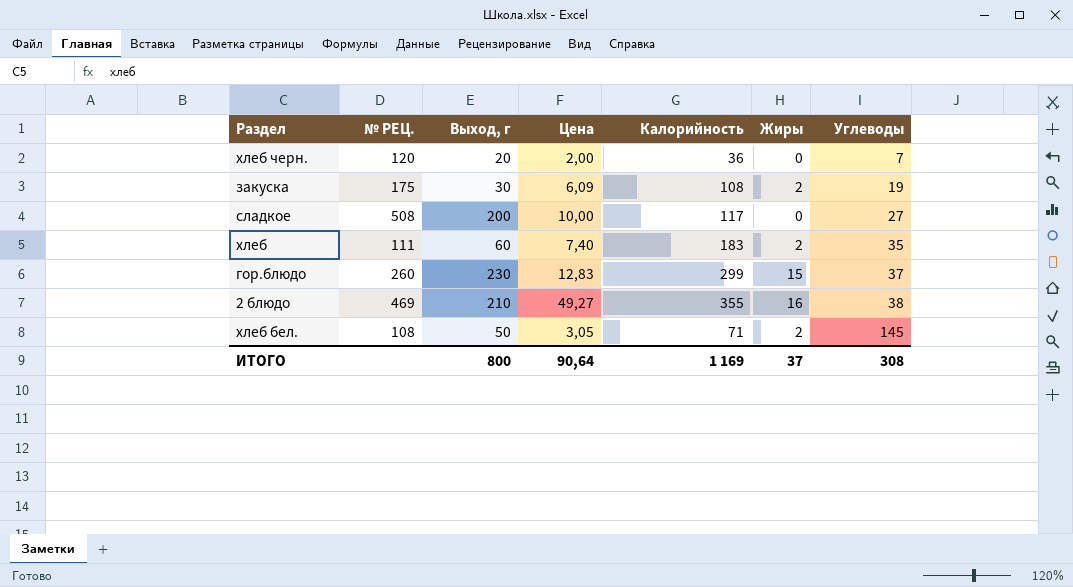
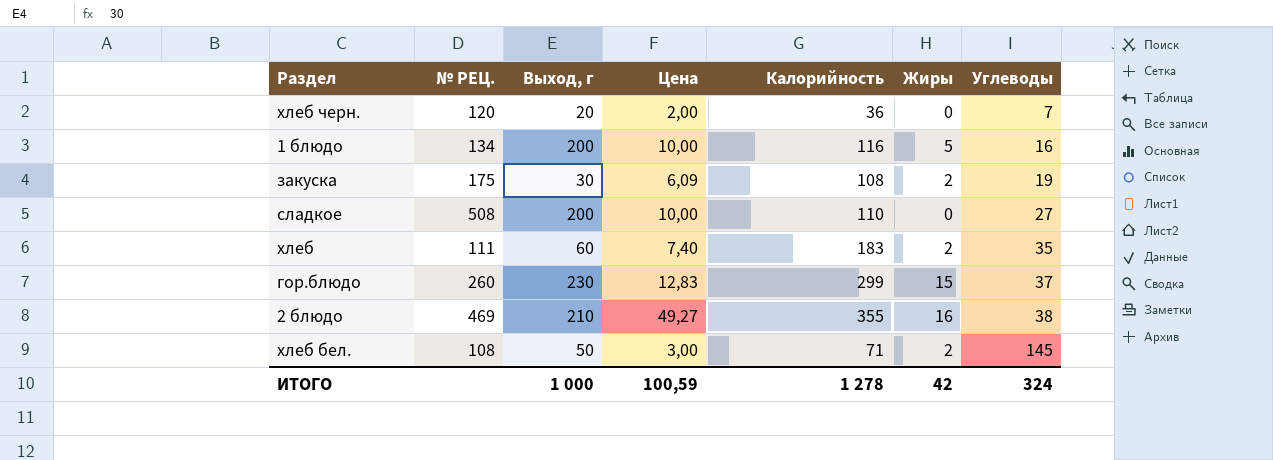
row 1 блюдо: none -> 134 | 200 | 10,00 | 116 | 5 | 16
сладкое | Калорийность: 117 -> 110
хлеб бел. | Цена: 3,05 -> 3,00
ИТОГО | Выход, г: 800 -> 1 000
ИТОГО | Цена: 90,64 -> 100,59
ИТОГО | Калорийность: 1 169 -> 1 278
ИТОГО | Жиры: 37 -> 42
ИТОГО | Углеводы: 308 -> 324

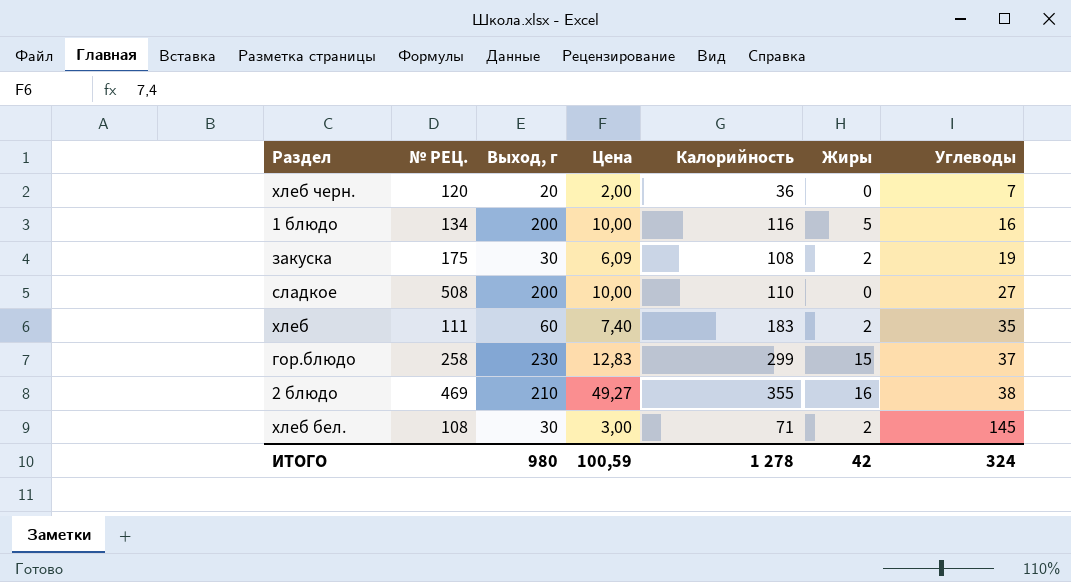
гор.блюдо | № РЕЦ.: 260 -> 258
хлеб бел. | Выход, г: 50 -> 30
ИТОГО | Выход, г: 1 000 -> 980

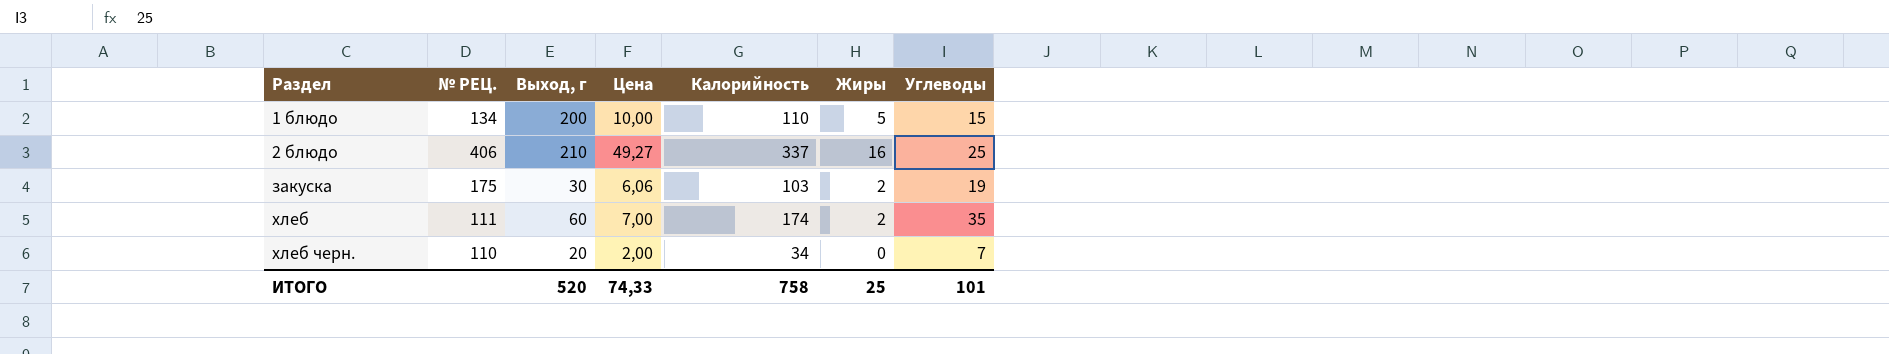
row order: Углеводы ascending -> Раздел ascending
row сладкое: 508 | 200 | 10,00 | 110 | 0 | 27 -> none
row гор.блюдо: 258 | 230 | 12,83 | 299 | 15 | 37 -> none
row хлеб бел.: 108 | 30 | 3,00 | 71 | 2 | 145 -> none
1 блюдо | Калорийность: 116 -> 110
1 блюдо | Углеводы: 16 -> 15
2 блюдо | № РЕЦ.: 469 -> 406
2 блюдо | Калорийность: 355 -> 337
2 блюдо | Углеводы: 38 -> 25
закуска | Цена: 6,09 -> 6,06
закуска | Калорийность: 108 -> 103
хлеб | Цена: 7,40 -> 7,00
хлеб | Калорийность: 183 -> 174
хлеб черн. | № РЕЦ.: 120 -> 110
хлеб черн. | Калорийность: 36 -> 34
ИТОГО | Выход, г: 980 -> 520
ИТОГО | Цена: 100,59 -> 74,33
ИТОГО | Калорийность: 1 278 -> 758
ИТОГО | Жиры: 42 -> 25
ИТОГО | Углеводы: 324 -> 101

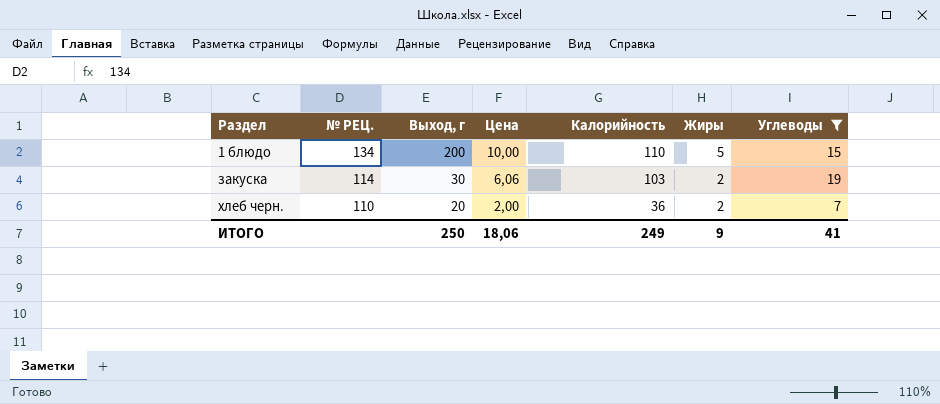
filter: none -> Углеводы <= 19
закуска | № РЕЦ.: 175 -> 114
хлеб черн. | Калорийность: 34 -> 36
хлеб черн. | Жиры: 0 -> 2
ИТОГО | Выход, г: 520 -> 250
ИТОГО | Цена: 74,33 -> 18,06
ИТОГО | Калорийность: 758 -> 249
ИТОГО | Жиры: 25 -> 9
ИТОГО | Углеводы: 101 -> 41

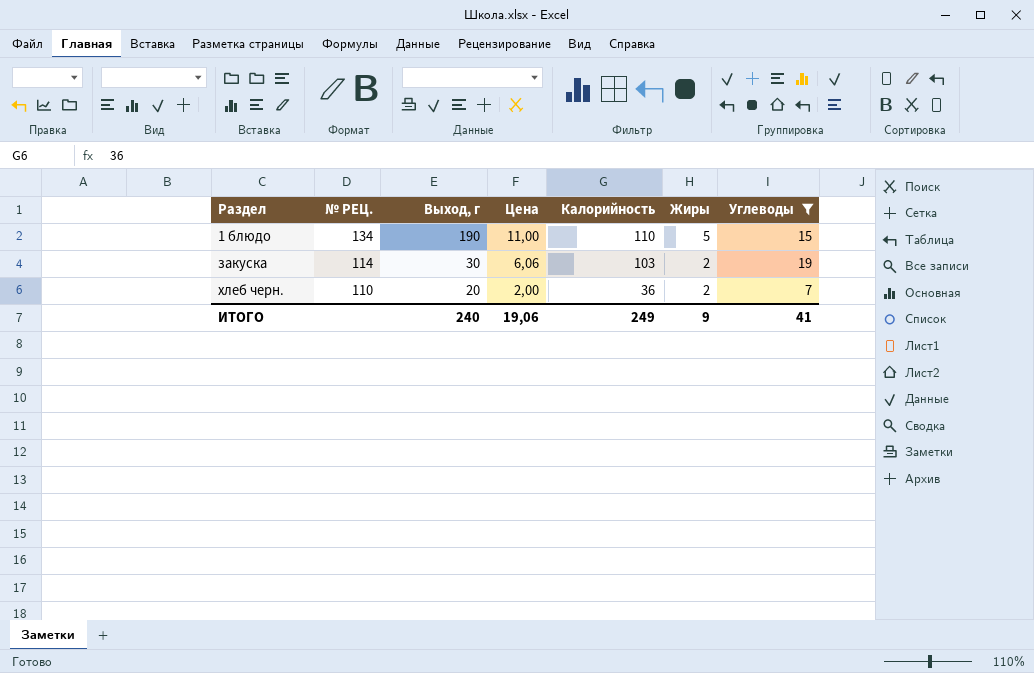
1 блюдо | Выход, г: 200 -> 190
1 блюдо | Цена: 10,00 -> 11,00
ИТОГО | Выход, г: 250 -> 240
ИТОГО | Цена: 18,06 -> 19,06

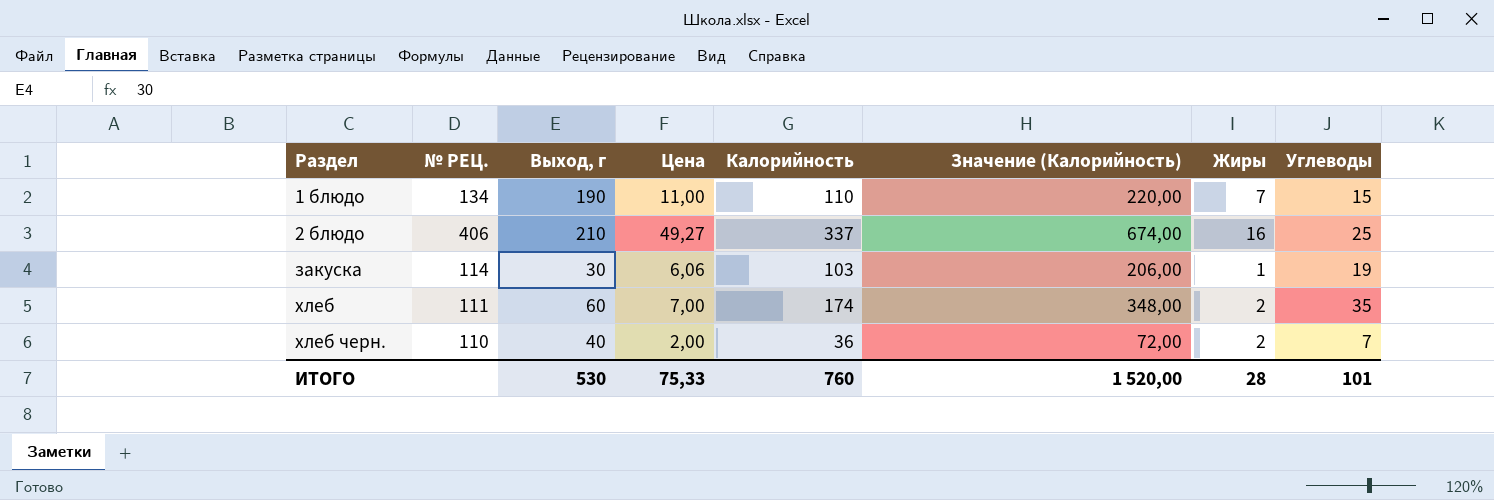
filter: Углеводы <= 19 -> none
column Значение (Калорийность) | formula: none -> [Калорийность] * 2
1 блюдо | Жиры: 5 -> 7
закуска | Жиры: 2 -> 1
хлеб черн. | Выход, г: 20 -> 40
ИТОГО | Выход, г: 240 -> 530
ИТОГО | Цена: 19,06 -> 75,33
ИТОГО | Калорийность: 249 -> 760
ИТОГО | Жиры: 9 -> 28
ИТОГО | Углеводы: 41 -> 101

